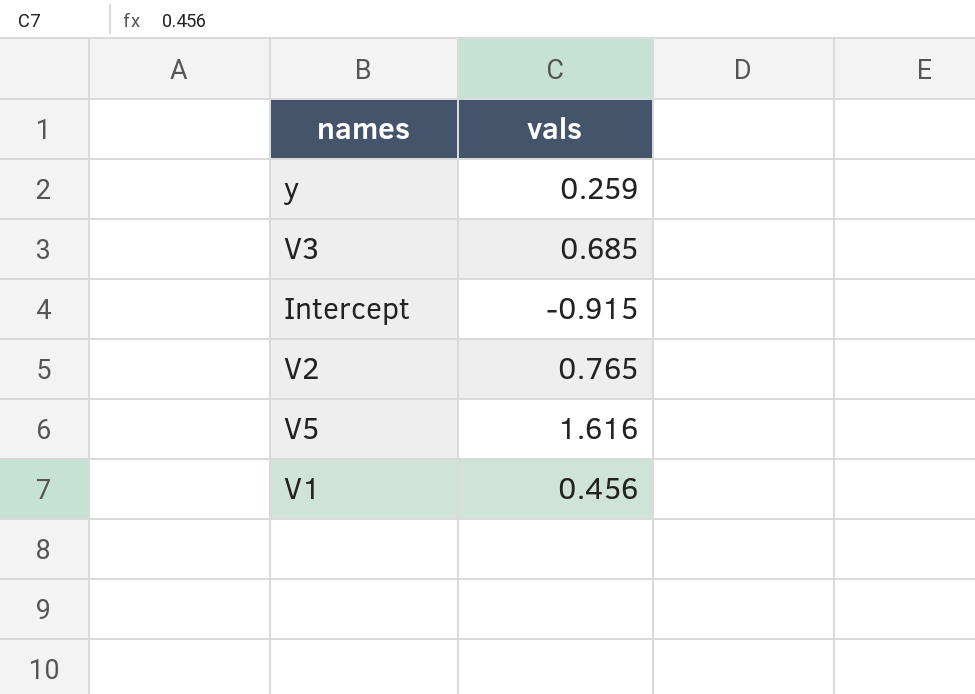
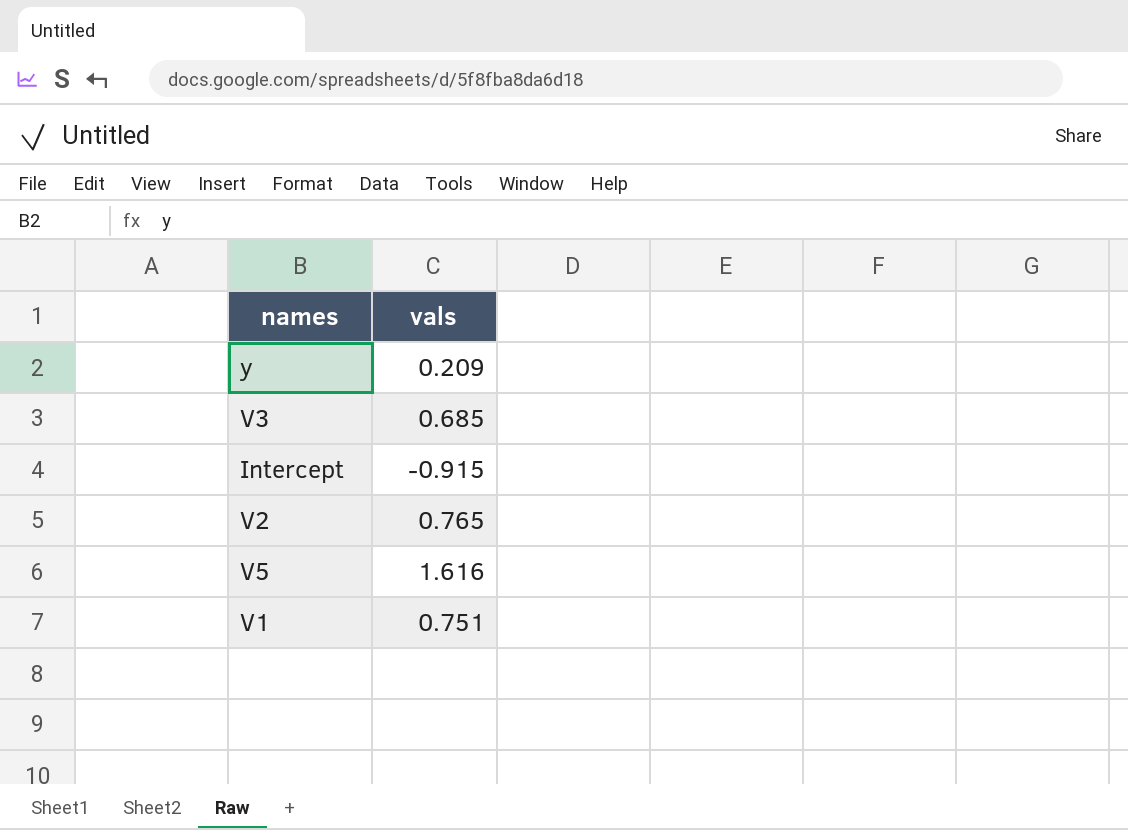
y | vals: 0.259 -> 0.209
V1 | vals: 0.456 -> 0.751

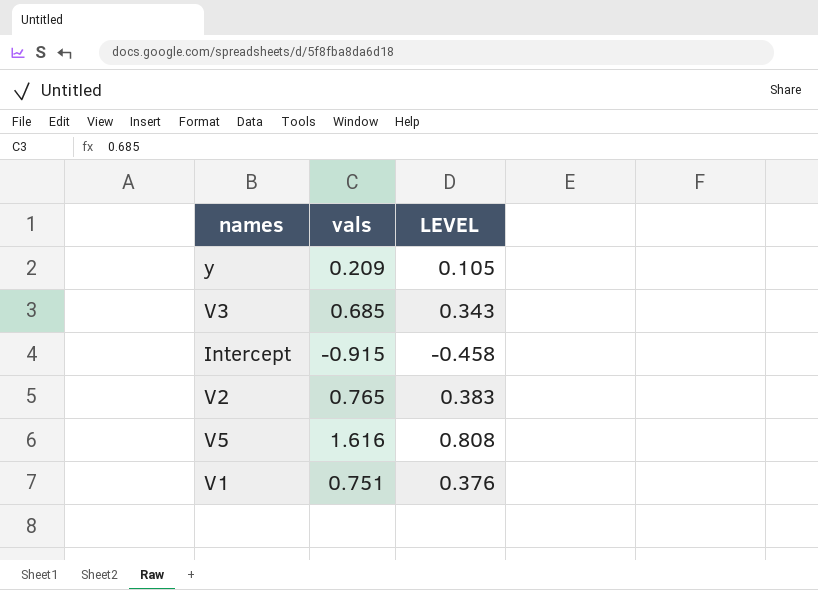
column LEVEL | formula: none -> [vals] * 0.5

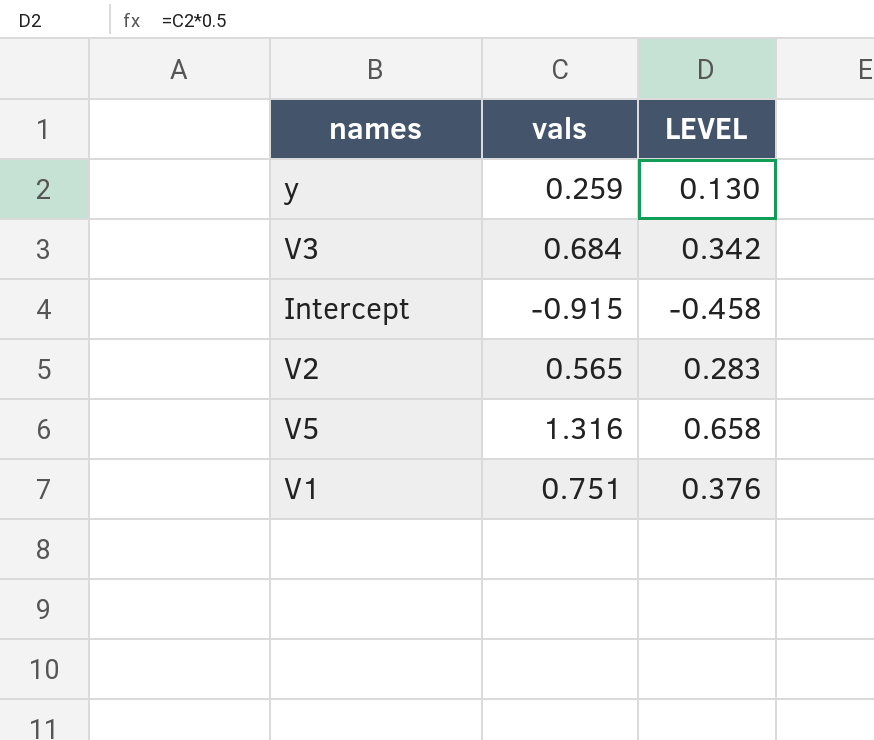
y | vals: 0.209 -> 0.259
y | LEVEL: 0.105 -> 0.130
V3 | vals: 0.685 -> 0.684
V3 | LEVEL: 0.343 -> 0.342
V2 | vals: 0.765 -> 0.565
V2 | LEVEL: 0.383 -> 0.283
V5 | vals: 1.616 -> 1.316
V5 | LEVEL: 0.808 -> 0.658

